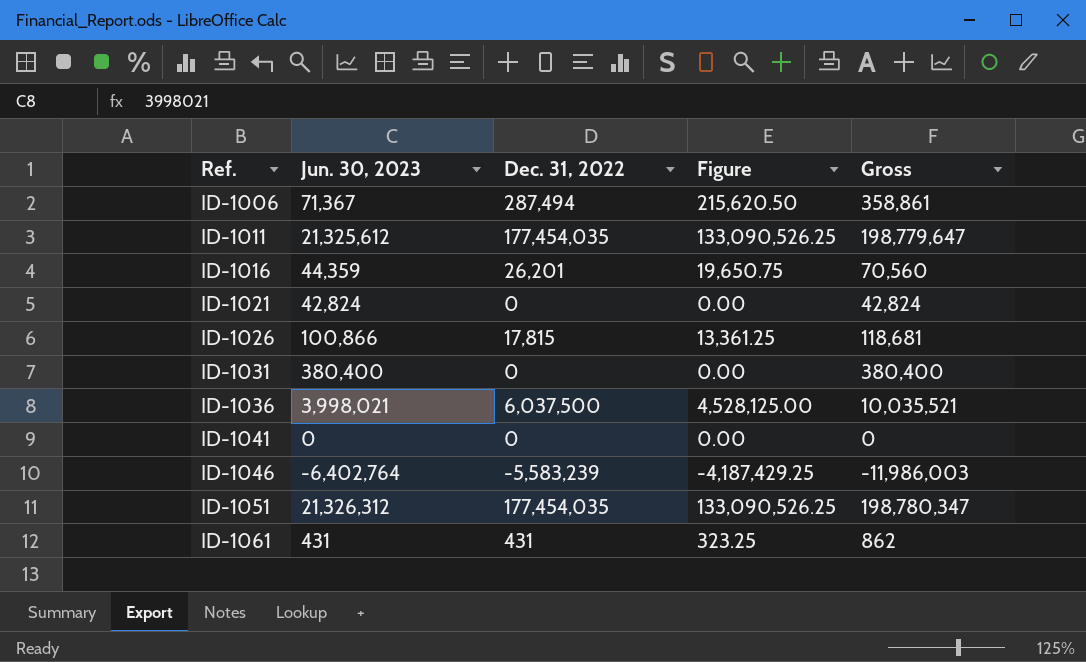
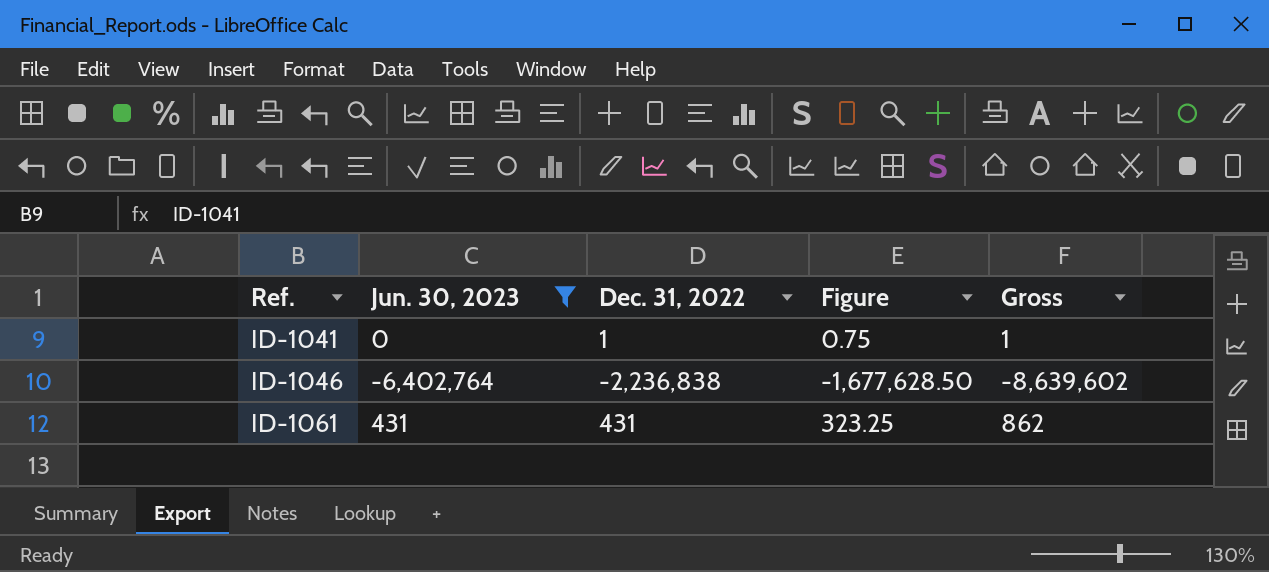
filter: none -> Jun. 30, 2023 <= 431
ID-1041 | Dec. 31, 2022: 0 -> 1
ID-1041 | Figure: 0.00 -> 0.75
ID-1041 | Gross: 0 -> 1
ID-1046 | Dec. 31, 2022: -5,583,239 -> -2,236,838
ID-1046 | Figure: -4,187,429.25 -> -1,677,628.50
ID-1046 | Gross: -11,986,003 -> -8,639,602

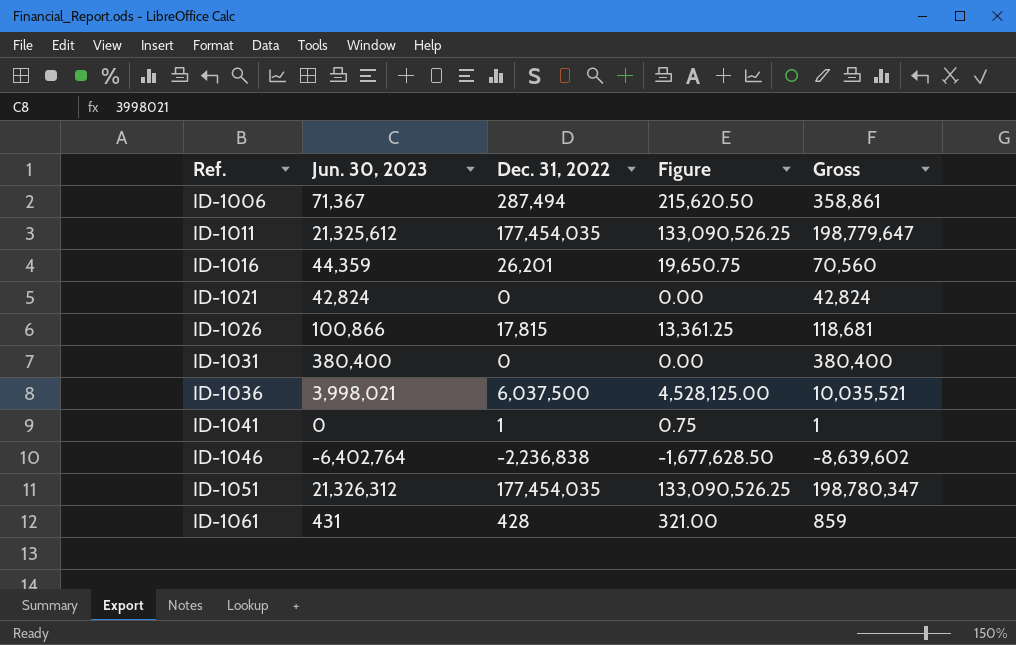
filter: Jun. 30, 2023 <= 431 -> none
ID-1061 | Dec. 31, 2022: 431 -> 428
ID-1061 | Figure: 323.25 -> 321.00
ID-1061 | Gross: 862 -> 859

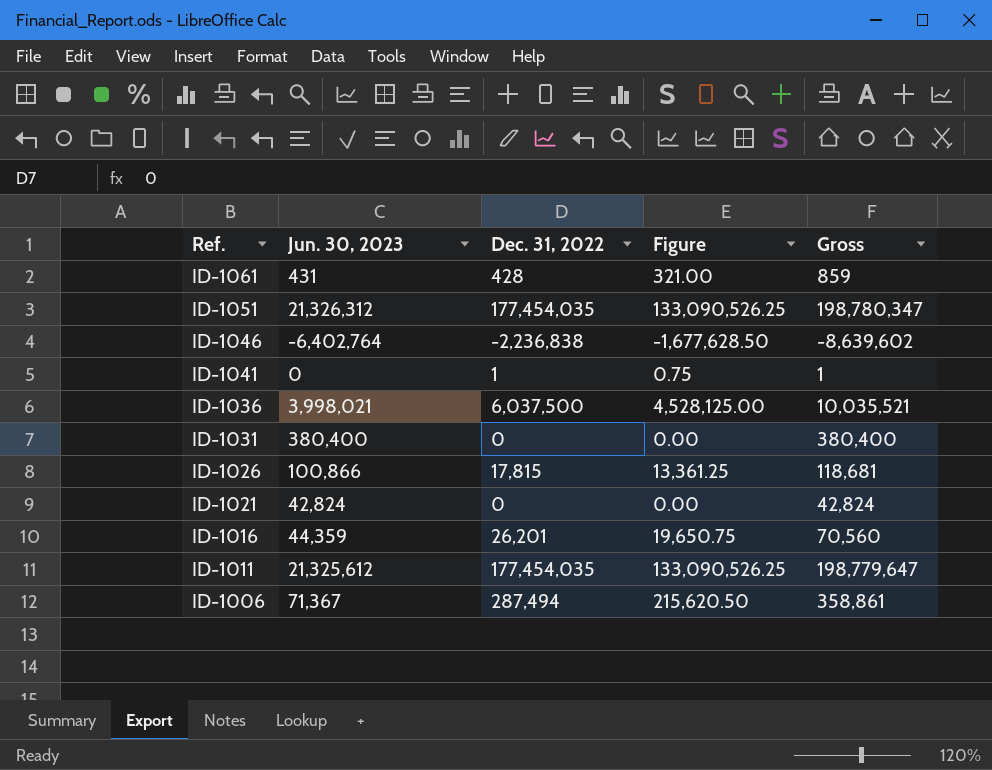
row order: Ref. ascending -> Ref. descending

